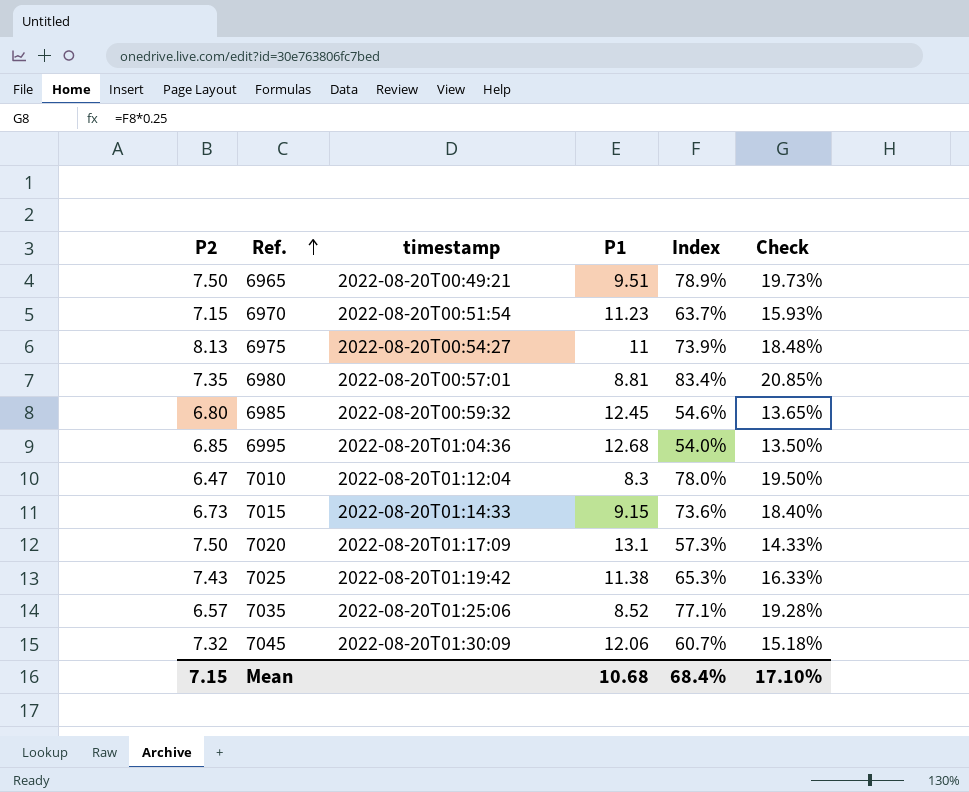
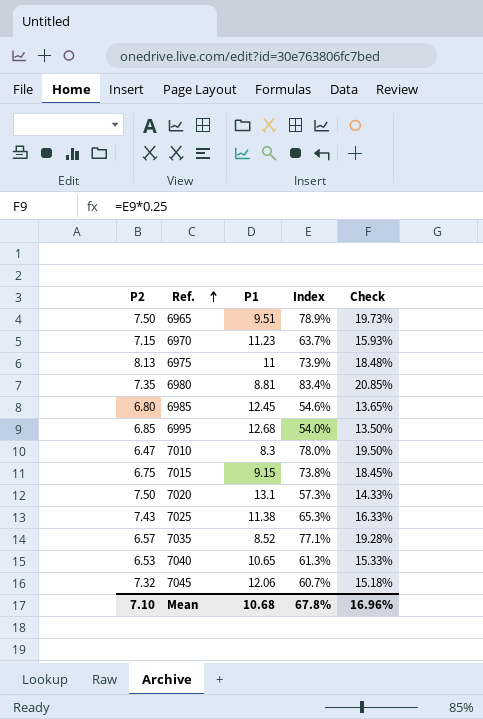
column timestamp | position: 3 -> none
7015 | P2: 6.73 -> 6.75
7015 | Index: 73.6% -> 73.8%
7015 | Check: 18.40% -> 18.45%
row 7040: none -> 6.53 | 10.65 | 61.3% | 15.33%
Mean | P2: 7.15 -> 7.10
Mean | Index: 68.4% -> 67.8%
Mean | Check: 17.10% -> 16.96%

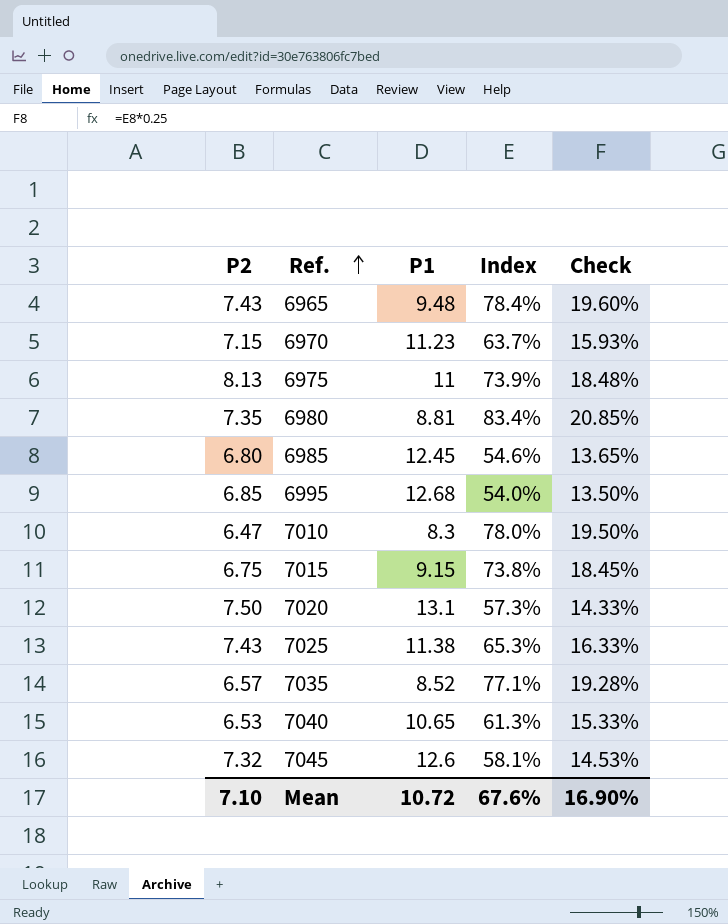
6965 | P2: 7.50 -> 7.43
6965 | P1: 9.51 -> 9.48
6965 | Index: 78.9% -> 78.4%
6965 | Check: 19.73% -> 19.60%
7045 | P1: 12.06 -> 12.6
7045 | Index: 60.7% -> 58.1%
7045 | Check: 15.18% -> 14.53%
Mean | P1: 10.68 -> 10.72
Mean | Index: 67.8% -> 67.6%
Mean | Check: 16.96% -> 16.90%

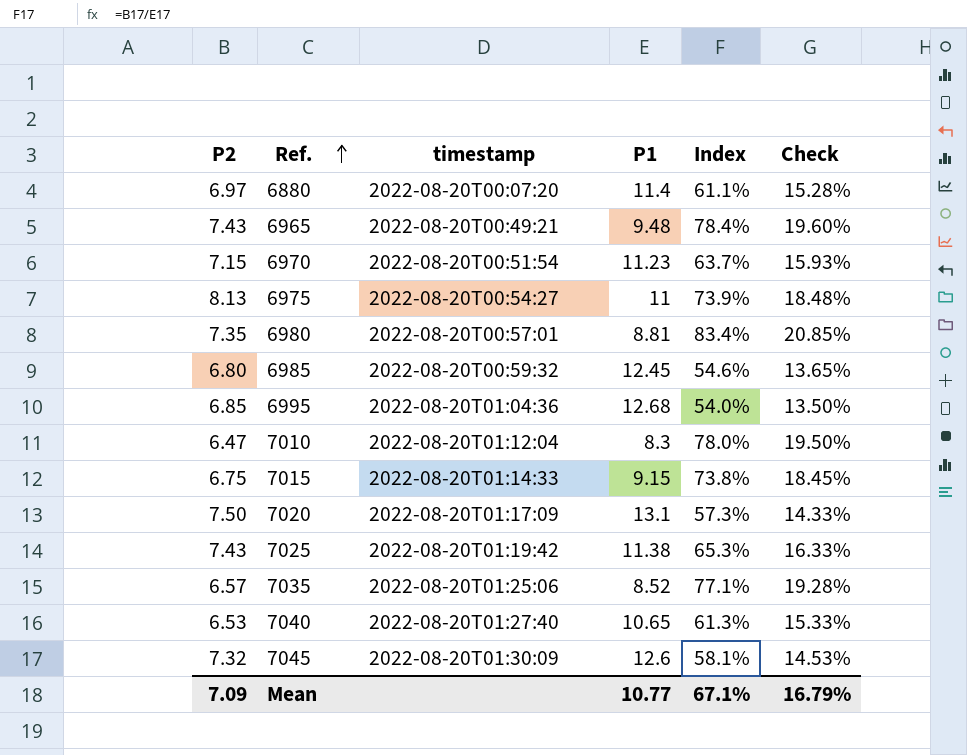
column timestamp | position: none -> 3
row 6880: none -> 6.97 | 2022-08-20T00:07:20 | 11.4 | 61.1% | 15.28%
Mean | P2: 7.10 -> 7.09
Mean | P1: 10.72 -> 10.77
Mean | Index: 67.6% -> 67.1%
Mean | Check: 16.90% -> 16.79%

